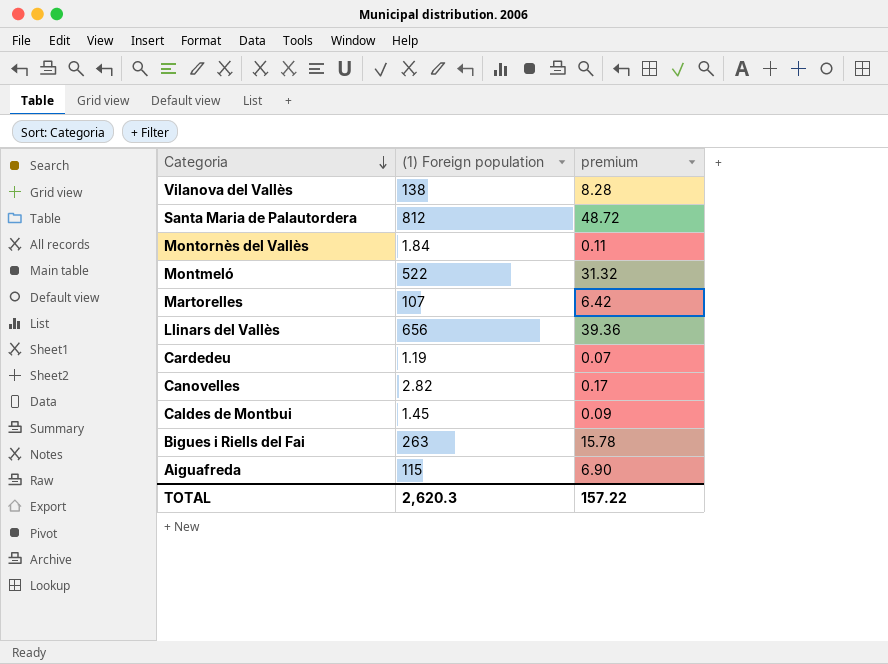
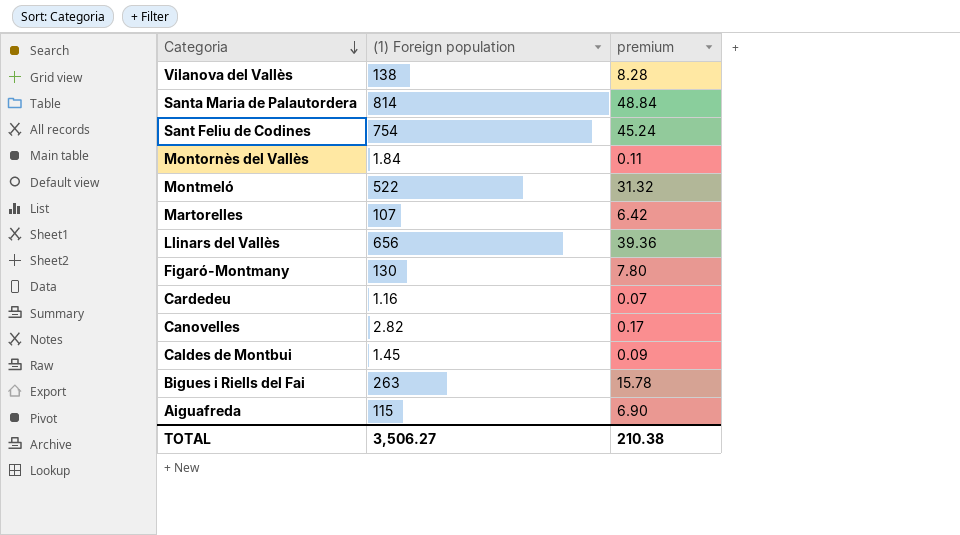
Santa Maria de Palautordera | (1) Foreign population: 812 -> 814
Santa Maria de Palautordera | premium: 48.72 -> 48.84
row Sant Feliu de Codines: none -> 754 | 45.24
row Figaró-Montmany: none -> 130 | 7.80
Cardedeu | (1) Foreign population: 1.19 -> 1.16
TOTAL | (1) Foreign population: 2,620.3 -> 3,506.27
TOTAL | premium: 157.22 -> 210.38

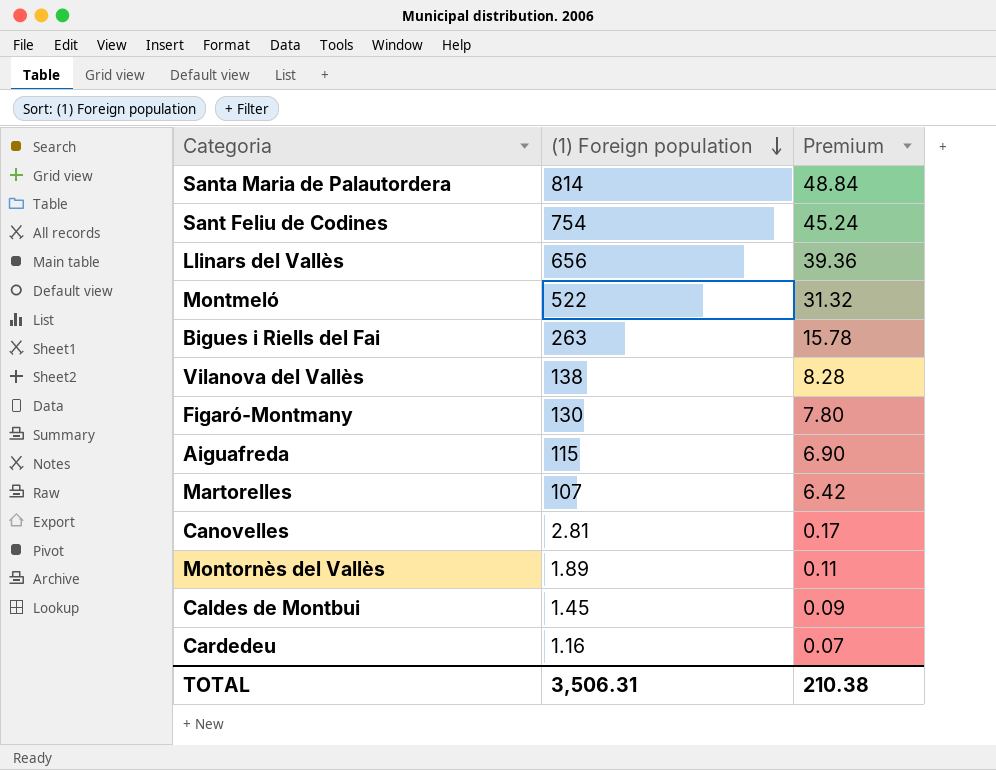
row order: Categoria descending -> (1) Foreign population descending
column name: premium -> Premium
Canovelles | (1) Foreign population: 2.82 -> 2.81
Montornès del Vallès | (1) Foreign population: 1.84 -> 1.89
TOTAL | (1) Foreign population: 3,506.27 -> 3,506.31

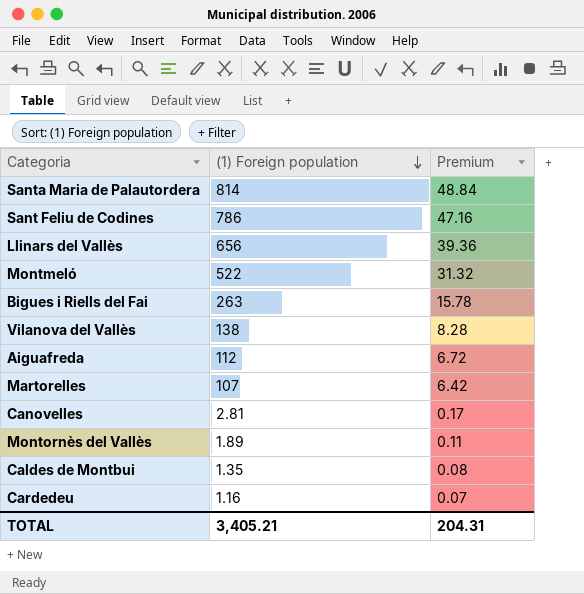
row Figaró-Montmany: 130 | 7.80 -> none
Sant Feliu de Codines | (1) Foreign population: 754 -> 786
Sant Feliu de Codines | Premium: 45.24 -> 47.16
Aiguafreda | (1) Foreign population: 115 -> 112
Aiguafreda | Premium: 6.90 -> 6.72
Caldes de Montbui | (1) Foreign population: 1.45 -> 1.35
Caldes de Montbui | Premium: 0.09 -> 0.08
TOTAL | (1) Foreign population: 3,506.31 -> 3,405.21
TOTAL | Premium: 210.38 -> 204.31

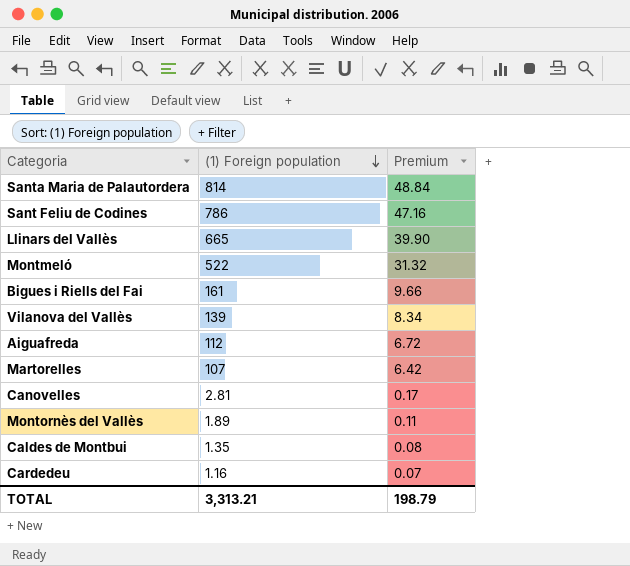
Llinars del Vallès | (1) Foreign population: 656 -> 665
Llinars del Vallès | Premium: 39.36 -> 39.90
Bigues i Riells del Fai | (1) Foreign population: 263 -> 161
Bigues i Riells del Fai | Premium: 15.78 -> 9.66
Vilanova del Vallès | (1) Foreign population: 138 -> 139
Vilanova del Vallès | Premium: 8.28 -> 8.34
TOTAL | (1) Foreign population: 3,405.21 -> 3,313.21
TOTAL | Premium: 204.31 -> 198.79

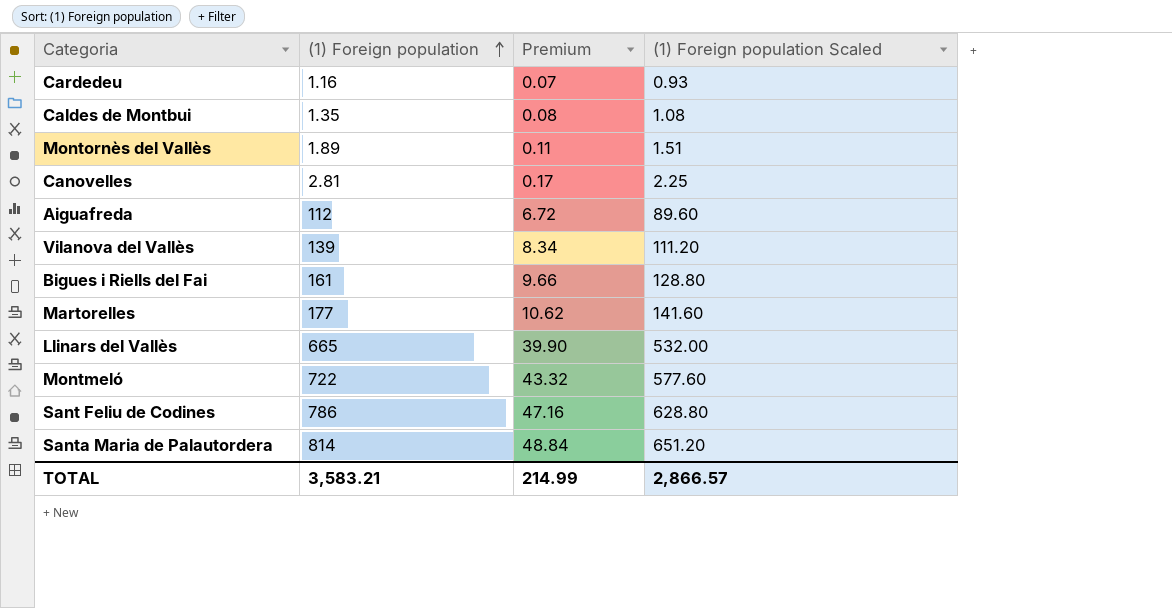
row order: (1) Foreign population descending -> (1) Foreign population ascending
column (1) Foreign population Scaled | formula: none -> [(1) Foreign population] * 0.8
Martorelles | (1) Foreign population: 107 -> 177
Martorelles | Premium: 6.42 -> 10.62
Montmeló | (1) Foreign population: 522 -> 722
Montmeló | Premium: 31.32 -> 43.32
TOTAL | (1) Foreign population: 3,313.21 -> 3,583.21
TOTAL | Premium: 198.79 -> 214.99

